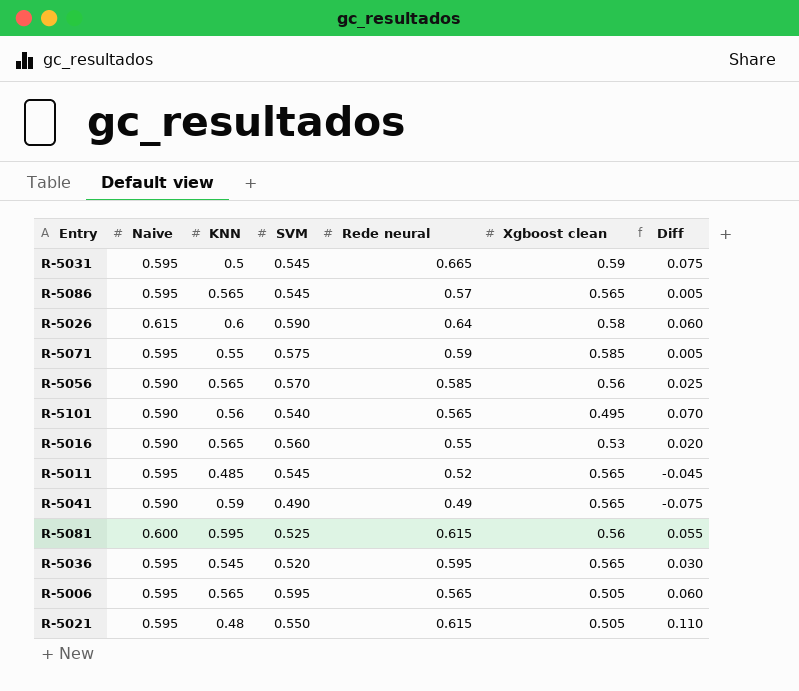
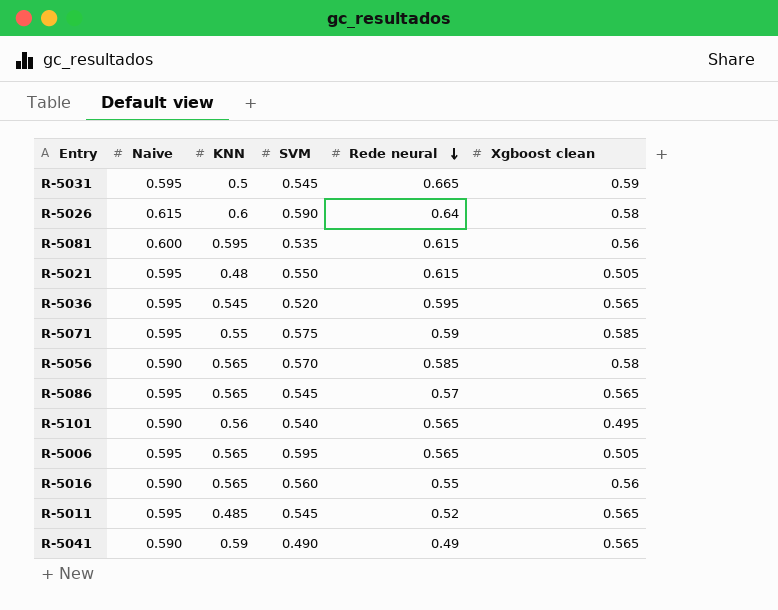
row order: none -> Rede neural descending
column Diff | formula: [Rede neural] - [Xgboost clean] -> none
R-5081 | SVM: 0.525 -> 0.535
R-5056 | Xgboost clean: 0.56 -> 0.58
R-5016 | Xgboost clean: 0.53 -> 0.56

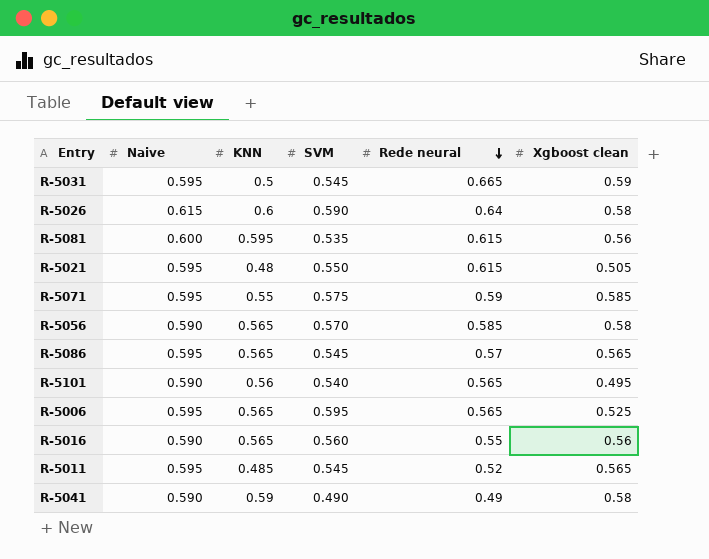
row R-5036: 0.595 | 0.545 | 0.520 | 0.595 | 0.565 -> none
R-5006 | Xgboost clean: 0.505 -> 0.525
R-5041 | Xgboost clean: 0.565 -> 0.58

